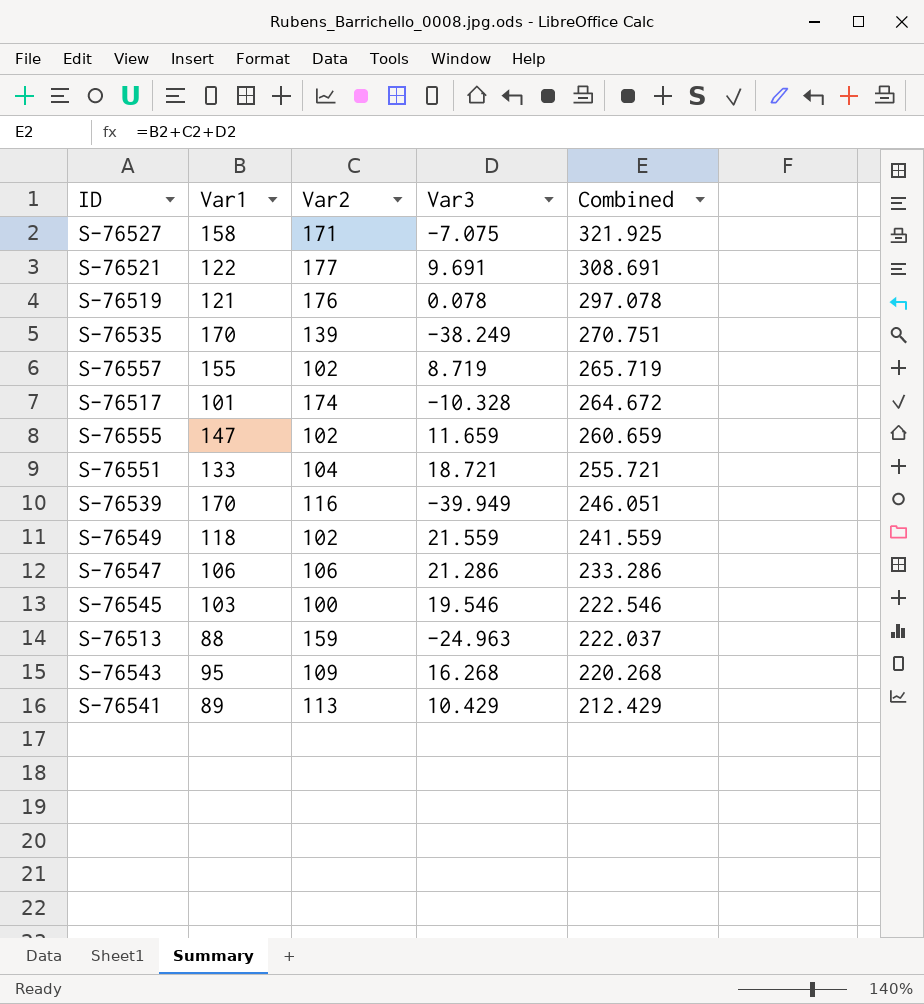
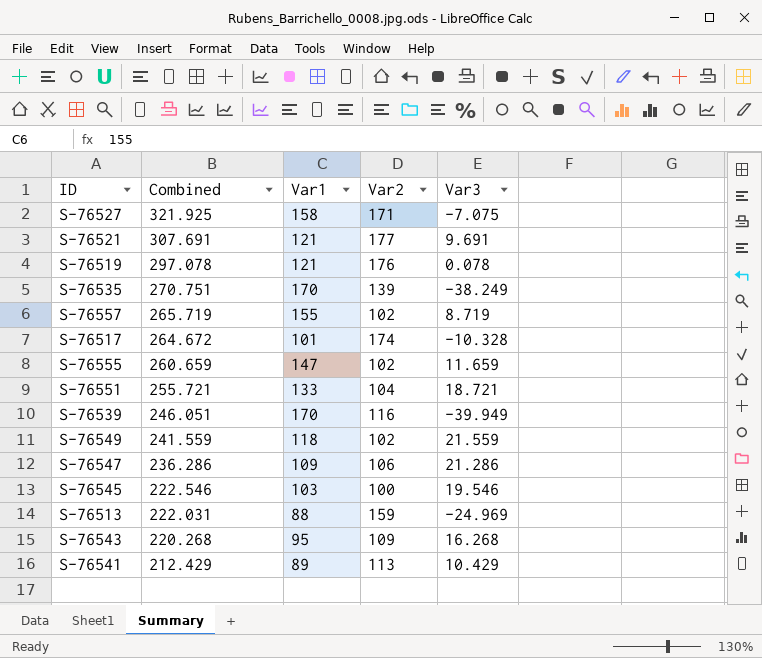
column Combined | position: 5 -> 2
S-76521 | Combined: 308.691 -> 307.691
S-76521 | Var1: 122 -> 121
S-76547 | Combined: 233.286 -> 236.286
S-76547 | Var1: 106 -> 109
S-76513 | Combined: 222.037 -> 222.031
S-76513 | Var3: -24.963 -> -24.969

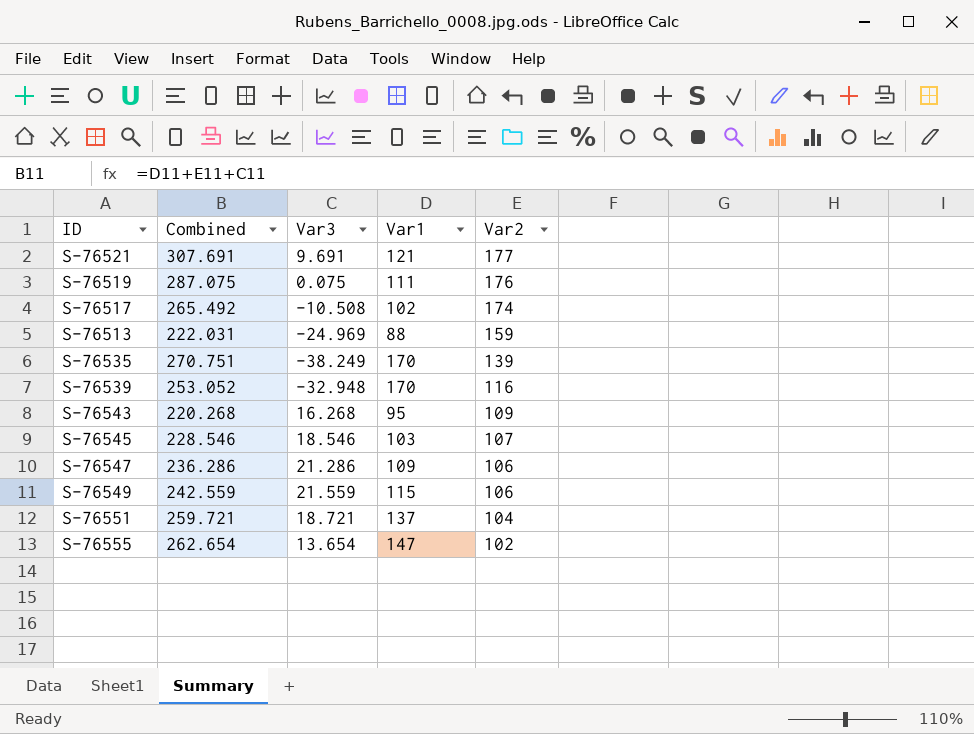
row order: Combined descending -> Var2 descending
column Var3 | position: 5 -> 3
row S-76527: 321.925 | 158 | 171 | -7.075 -> none
row S-76557: 265.719 | 155 | 102 | 8.719 -> none
row S-76541: 212.429 | 89 | 113 | 10.429 -> none
S-76519 | Combined: 297.078 -> 287.075
S-76519 | Var3: 0.078 -> 0.075
S-76519 | Var1: 121 -> 111
S-76517 | Combined: 264.672 -> 265.492
S-76517 | Var3: -10.328 -> -10.508
S-76517 | Var1: 101 -> 102
S-76539 | Combined: 246.051 -> 253.052
S-76539 | Var3: -39.949 -> -32.948
S-76545 | Combined: 222.546 -> 228.546
S-76545 | Var3: 19.546 -> 18.546
S-76545 | Var2: 100 -> 107
S-76549 | Combined: 241.559 -> 242.559
S-76549 | Var1: 118 -> 115
S-76549 | Var2: 102 -> 106
S-76551 | Combined: 255.721 -> 259.721
S-76551 | Var1: 133 -> 137
S-76555 | Combined: 260.659 -> 262.654
S-76555 | Var3: 11.659 -> 13.654

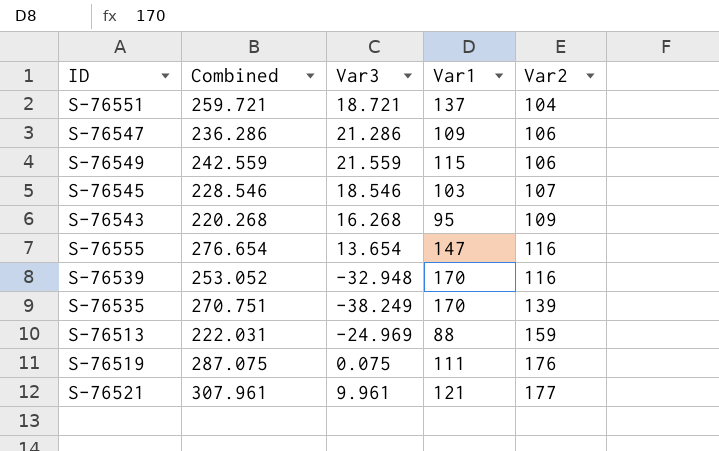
row order: Var2 descending -> Var2 ascending
row S-76517: 265.492 | -10.508 | 102 | 174 -> none
S-76555 | Combined: 262.654 -> 276.654
S-76555 | Var2: 102 -> 116
S-76521 | Combined: 307.691 -> 307.961
S-76521 | Var3: 9.691 -> 9.961

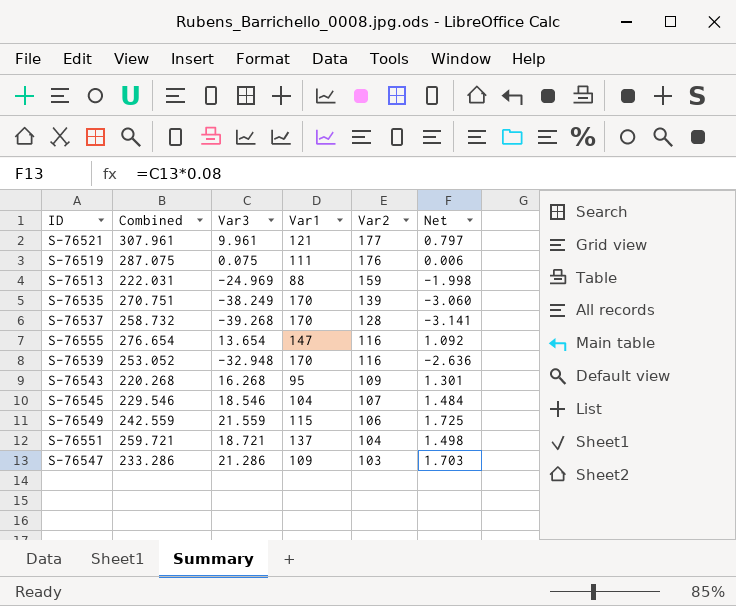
row order: Var2 ascending -> Var2 descending
column Net | formula: none -> [Var3] * 0.08
row S-76537: none -> 258.732 | -39.268 | 170 | 128 | -3.141
S-76545 | Combined: 228.546 -> 229.546
S-76545 | Var1: 103 -> 104
S-76547 | Combined: 236.286 -> 233.286
S-76547 | Var2: 106 -> 103

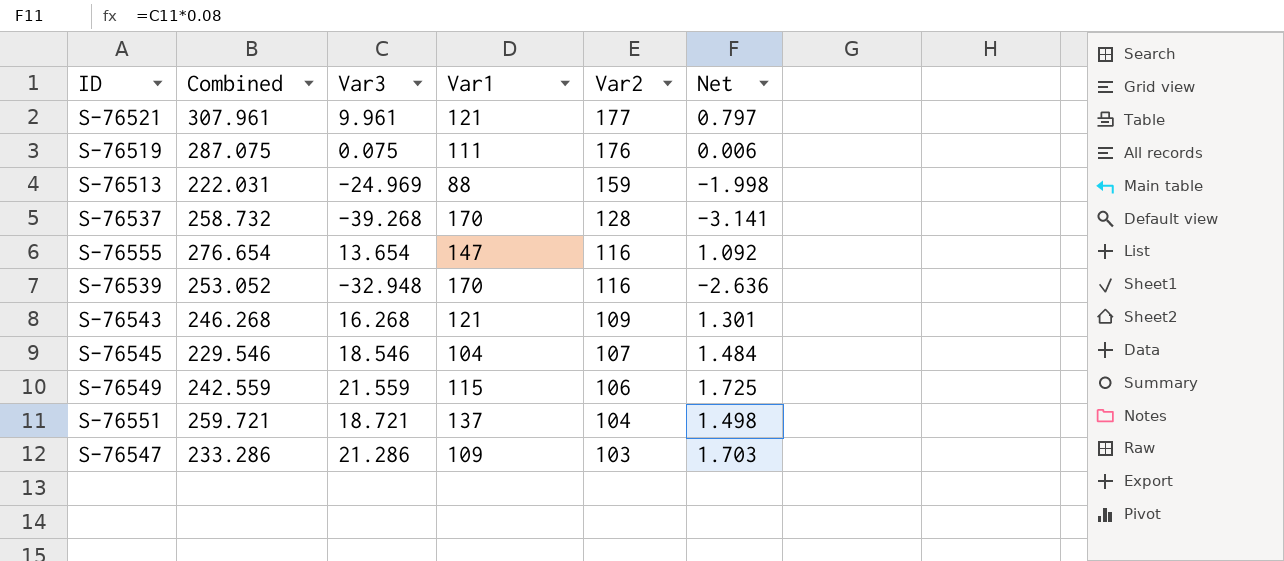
row S-76535: 270.751 | -38.249 | 170 | 139 | -3.060 -> none
S-76543 | Combined: 220.268 -> 246.268
S-76543 | Var1: 95 -> 121

